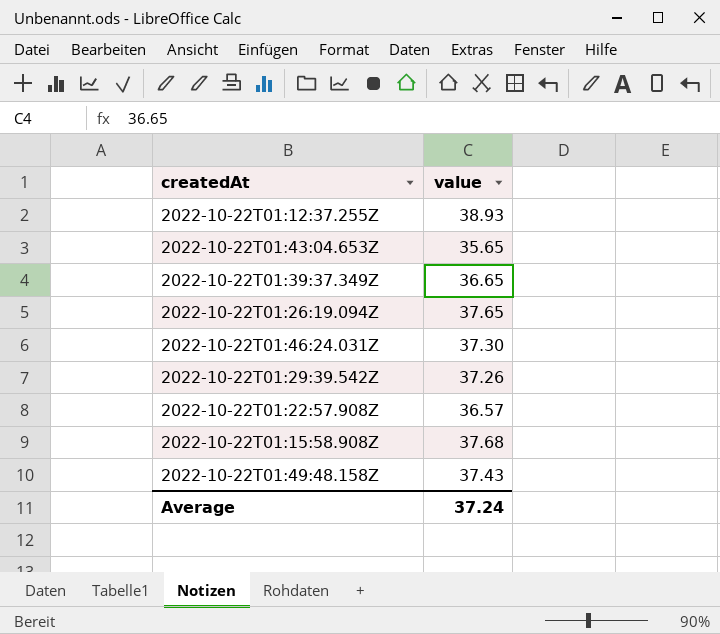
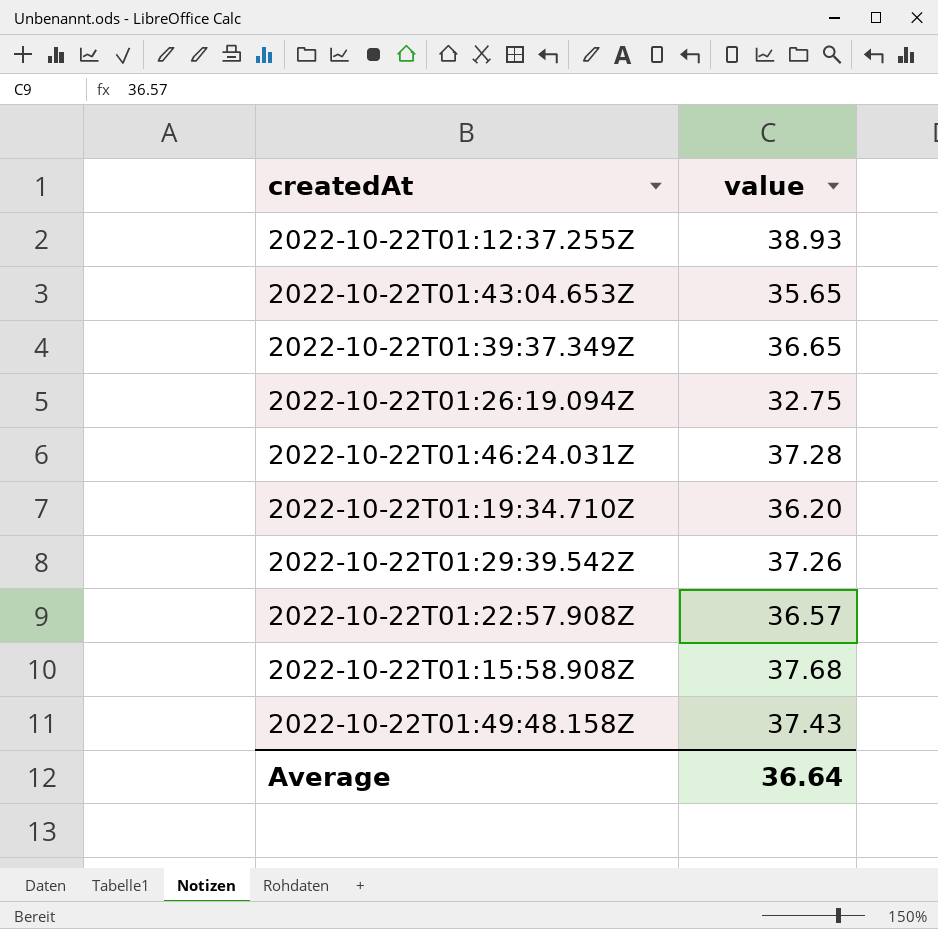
2022-10-22T01:26:19.094Z | value: 37.65 -> 32.75
2022-10-22T01:46:24.031Z | value: 37.30 -> 37.28
row 2022-10-22T01:19:34.710Z: none -> 36.20
Average | value: 37.24 -> 36.64

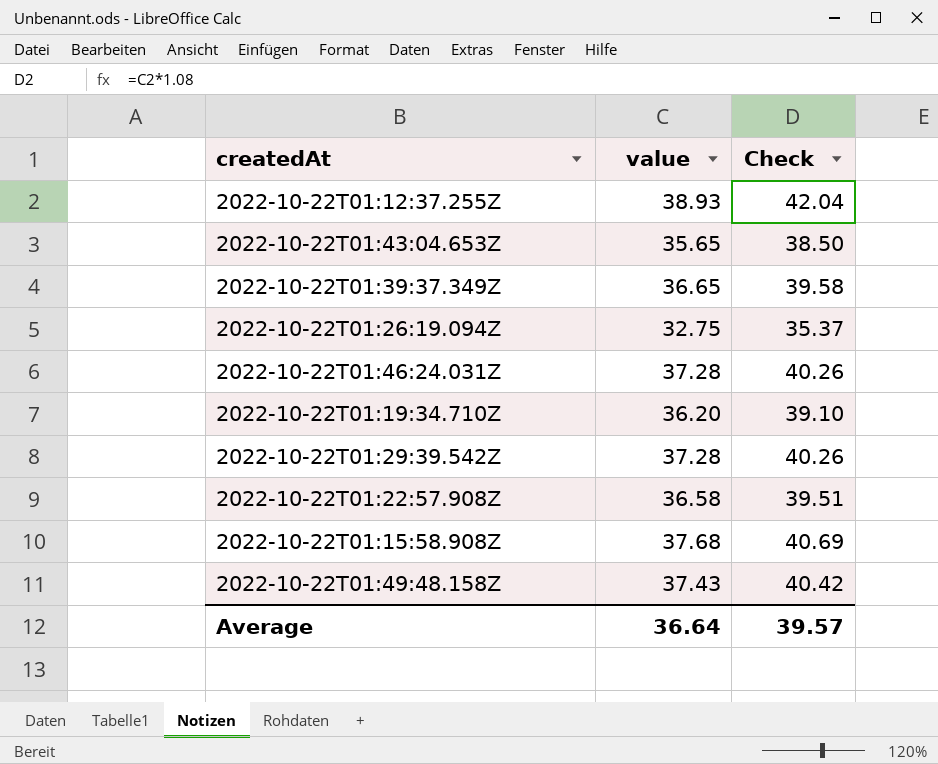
column Check | formula: none -> [value] * 1.08
2022-10-22T01:29:39.542Z | value: 37.26 -> 37.28
2022-10-22T01:22:57.908Z | value: 36.57 -> 36.58

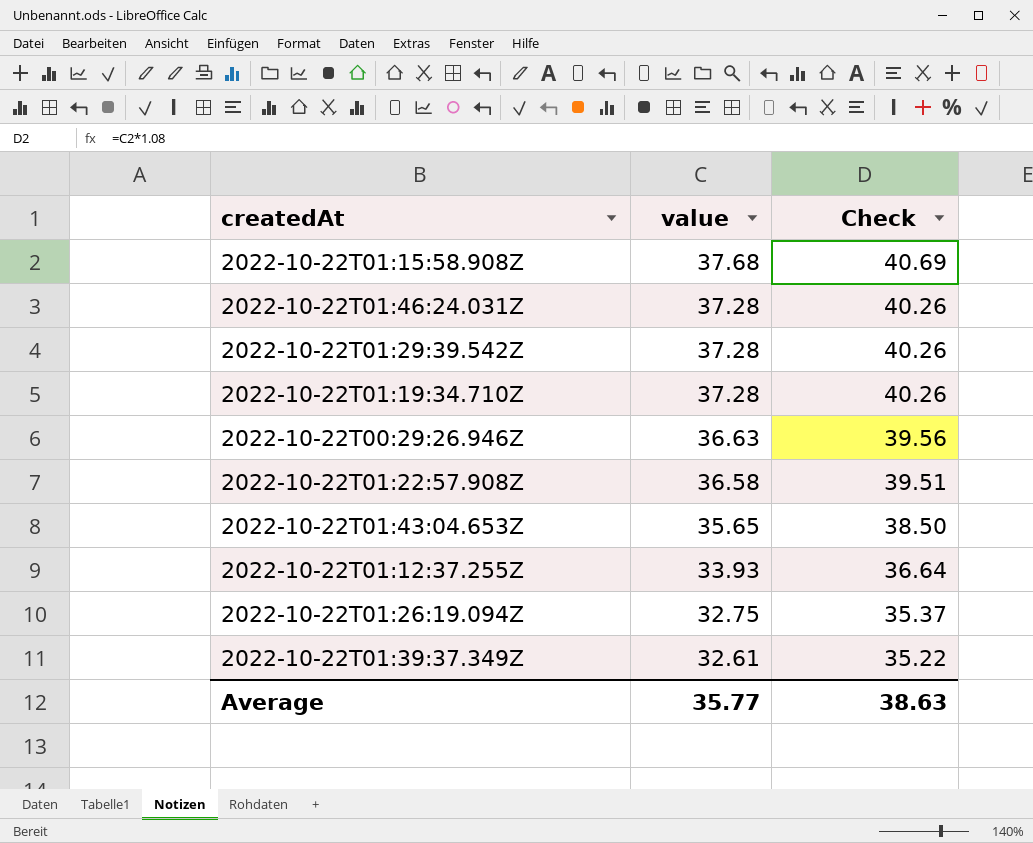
row order: none -> value descending
row 2022-10-22T01:49:48.158Z: 37.43 | 40.42 -> none
2022-10-22T01:19:34.710Z | value: 36.20 -> 37.28
2022-10-22T01:19:34.710Z | Check: 39.10 -> 40.26
row 2022-10-22T00:29:26.946Z: none -> 36.63 | 39.56
2022-10-22T01:12:37.255Z | value: 38.93 -> 33.93
2022-10-22T01:12:37.255Z | Check: 42.04 -> 36.64
2022-10-22T01:39:37.349Z | value: 36.65 -> 32.61
2022-10-22T01:39:37.349Z | Check: 39.58 -> 35.22
Average | value: 36.64 -> 35.77
Average | Check: 39.57 -> 38.63

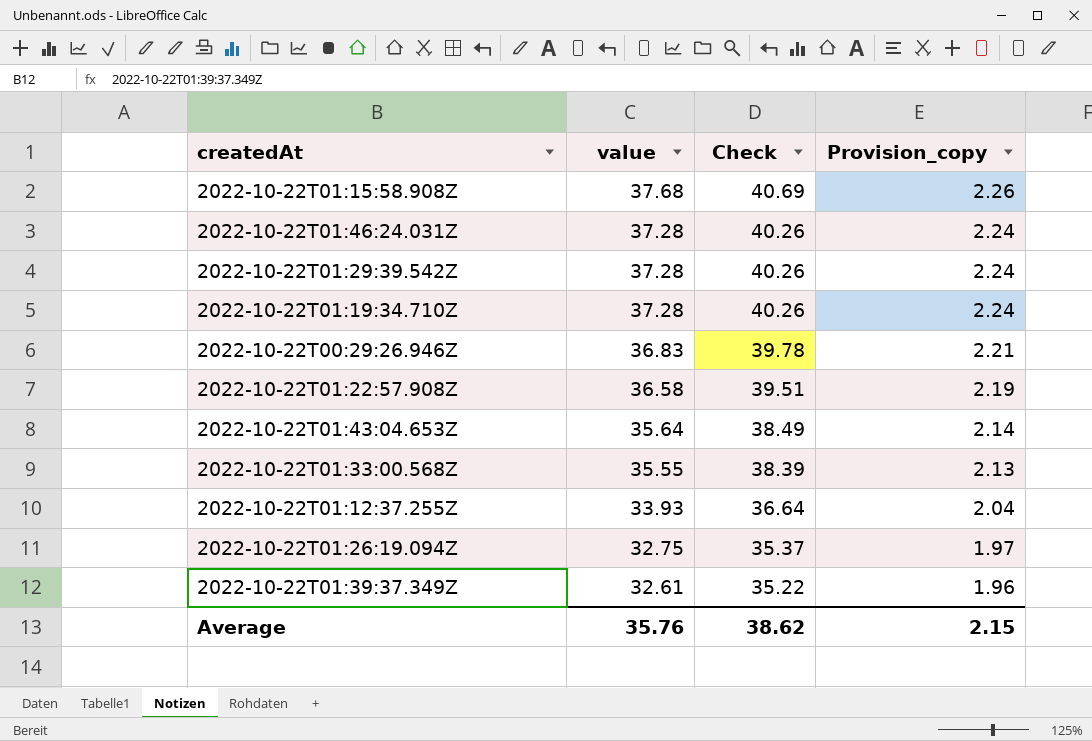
column Provision_copy | formula: none -> [value] * 0.06
2022-10-22T00:29:26.946Z | value: 36.63 -> 36.83
2022-10-22T00:29:26.946Z | Check: 39.56 -> 39.78
2022-10-22T01:43:04.653Z | value: 35.65 -> 35.64
2022-10-22T01:43:04.653Z | Check: 38.50 -> 38.49
row 2022-10-22T01:33:00.568Z: none -> 35.55 | 38.39 | 2.13
Average | value: 35.77 -> 35.76
Average | Check: 38.63 -> 38.62

